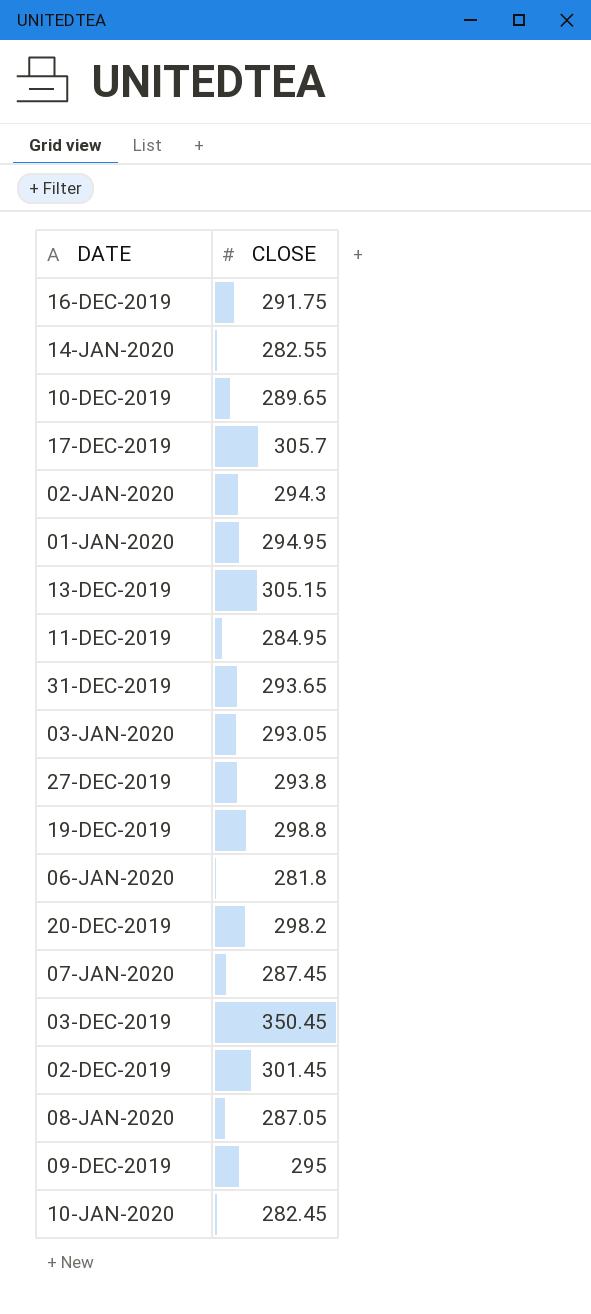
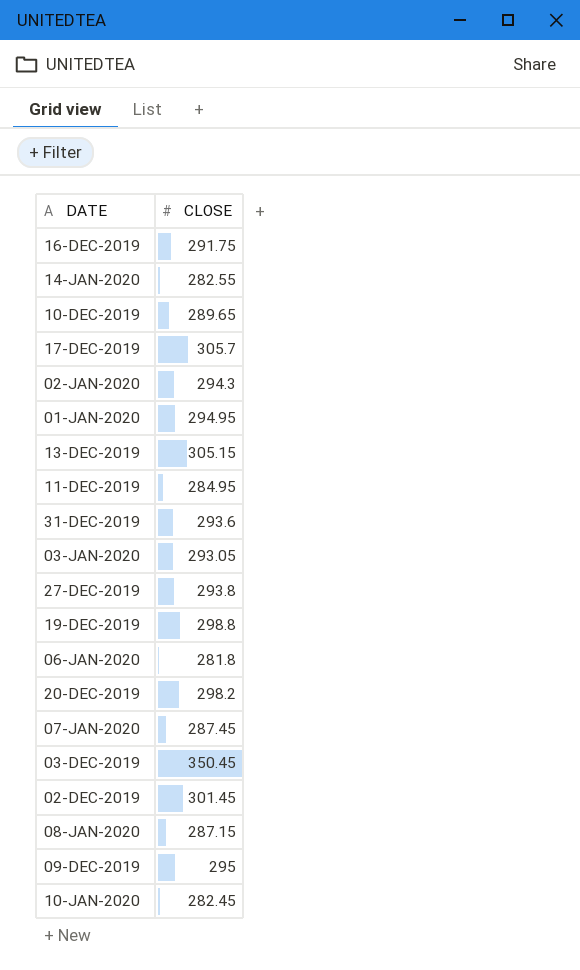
31-DEC-2019 | CLOSE: 293.65 -> 293.6
08-JAN-2020 | CLOSE: 287.05 -> 287.15

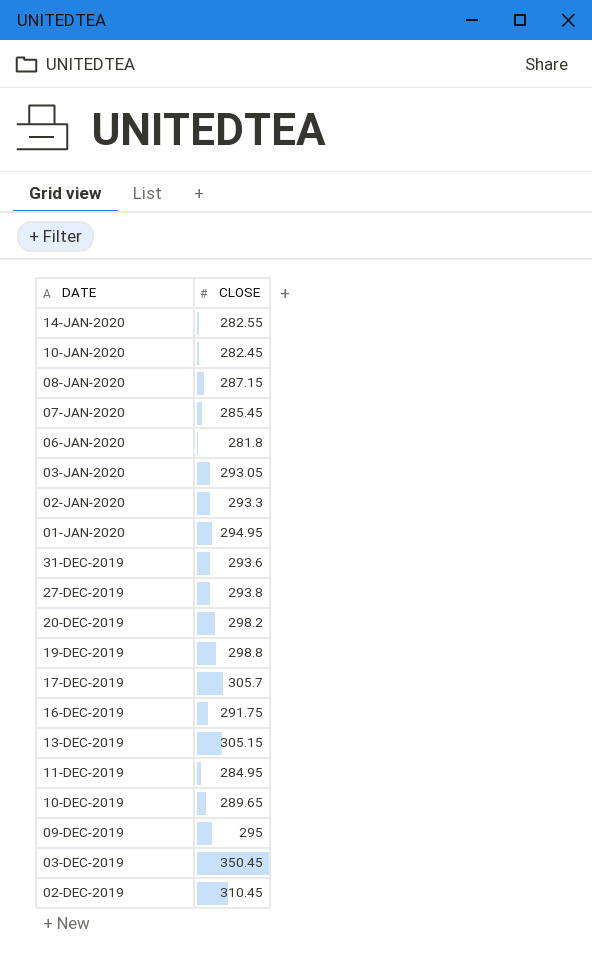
row order: none -> DATE descending
07-JAN-2020 | CLOSE: 287.45 -> 285.45
02-JAN-2020 | CLOSE: 294.3 -> 293.3
02-DEC-2019 | CLOSE: 301.45 -> 310.45

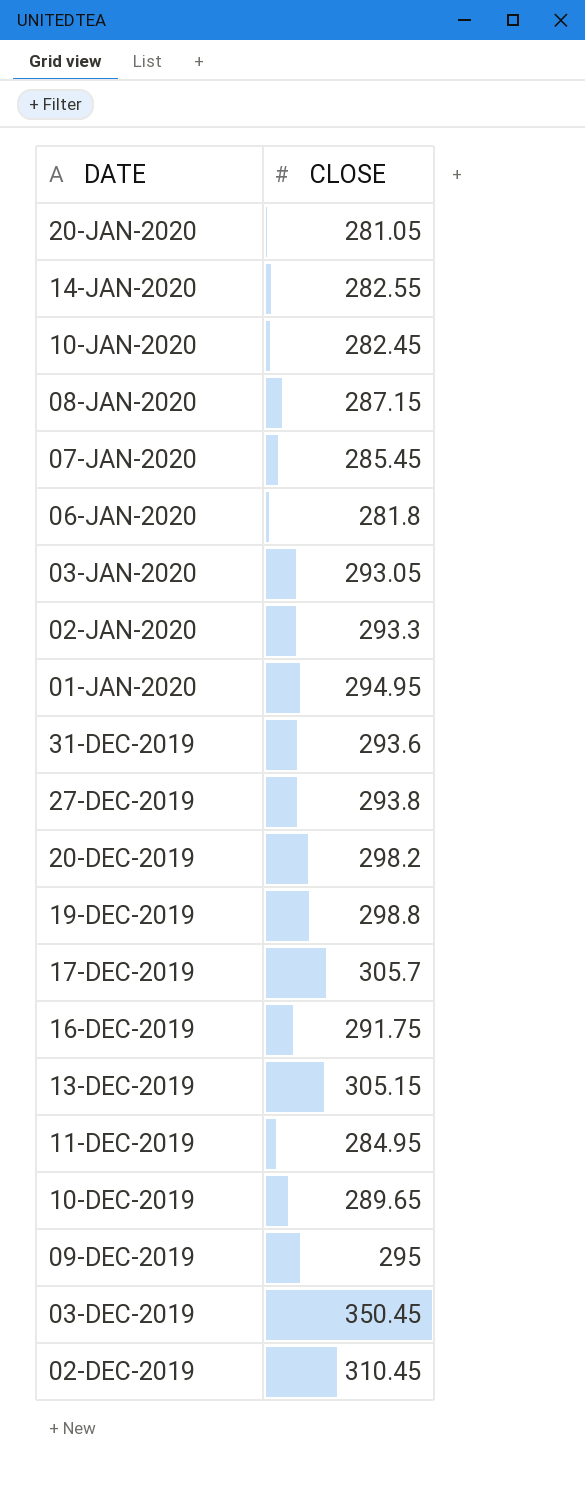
row 20-JAN-2020: none -> 281.05

